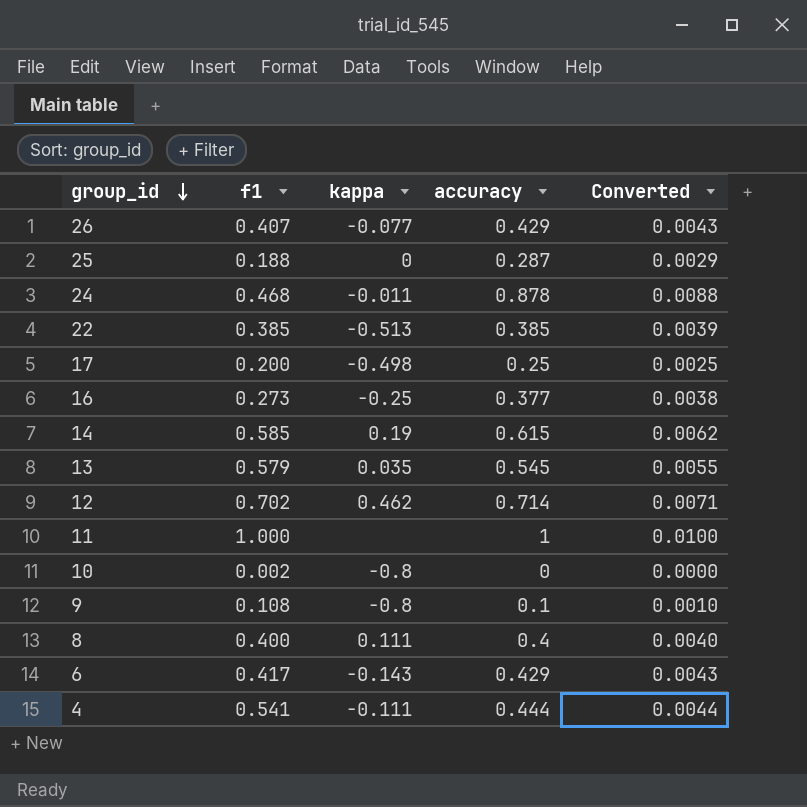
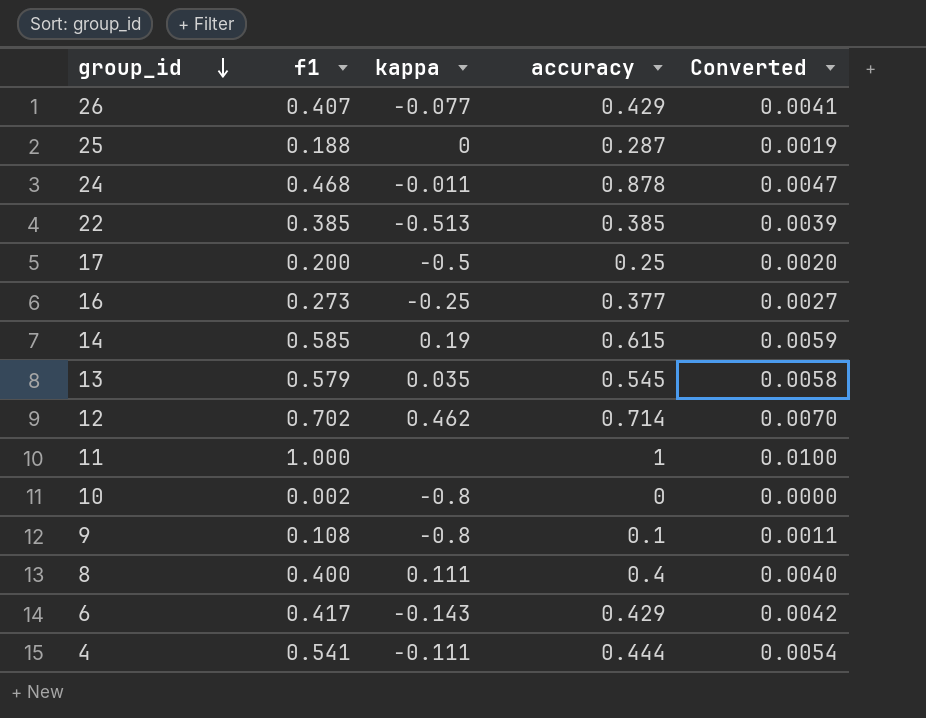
column Converted | formula: [accuracy] * 0.01 -> [f1] * 0.01
17 | kappa: -0.498 -> -0.5

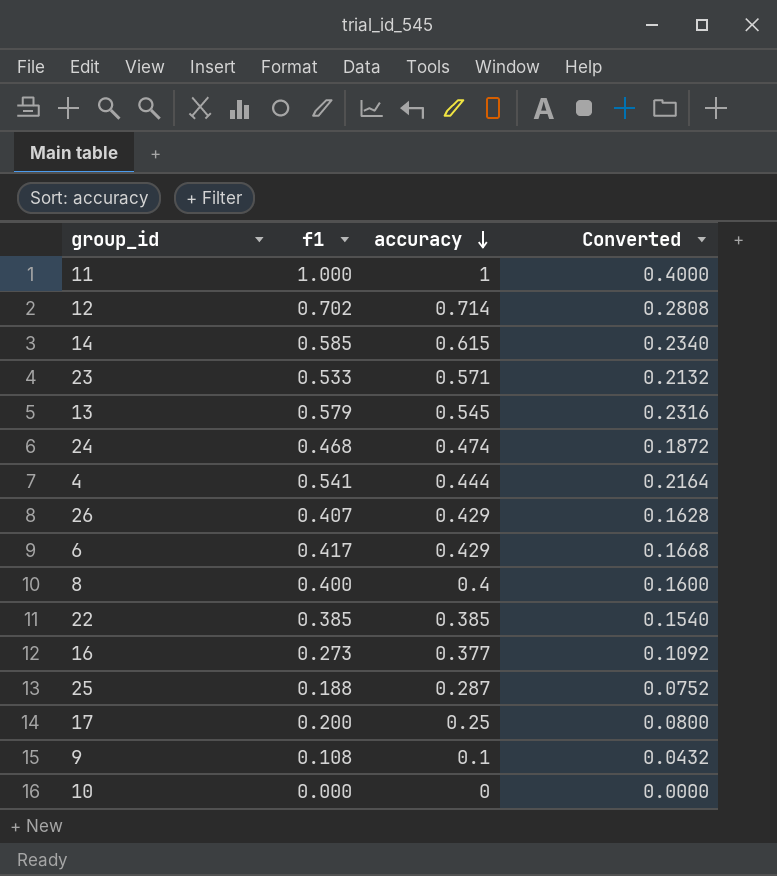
row order: group_id descending -> accuracy descending
column kappa | position: 3 -> none
column Converted | formula: [f1] * 0.01 -> [f1] * 0.4
row 23: none -> 0.533 | 0.571 | 0.2132
24 | accuracy: 0.878 -> 0.474
10 | f1: 0.002 -> 0.000

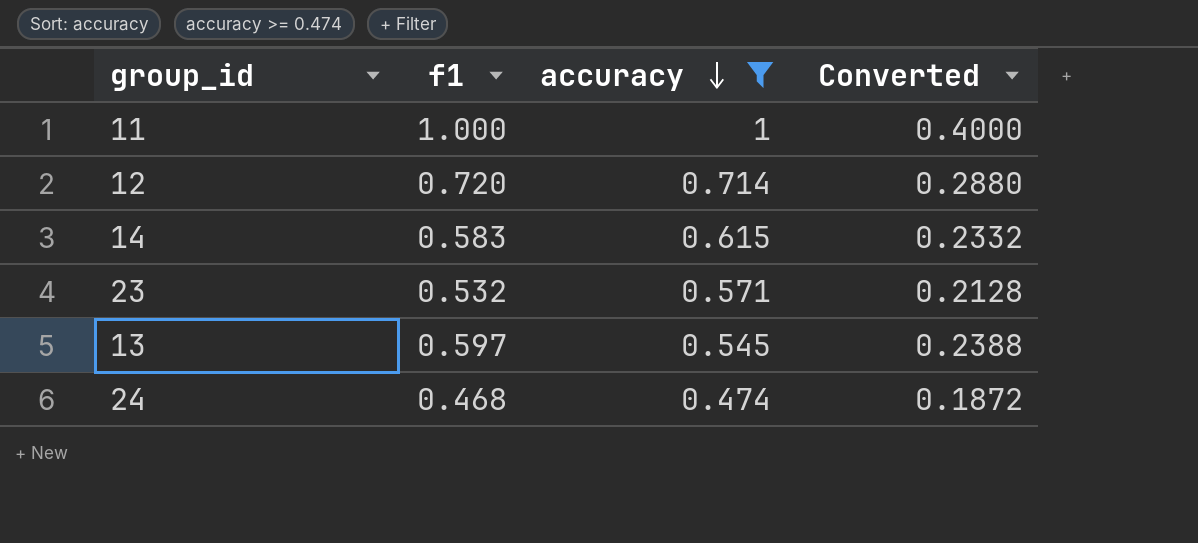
filter: none -> accuracy >= 0.474
12 | f1: 0.702 -> 0.720
12 | Converted: 0.2808 -> 0.2880
14 | f1: 0.585 -> 0.583
14 | Converted: 0.2340 -> 0.2332
23 | f1: 0.533 -> 0.532
23 | Converted: 0.2132 -> 0.2128
13 | f1: 0.579 -> 0.597
13 | Converted: 0.2316 -> 0.2388

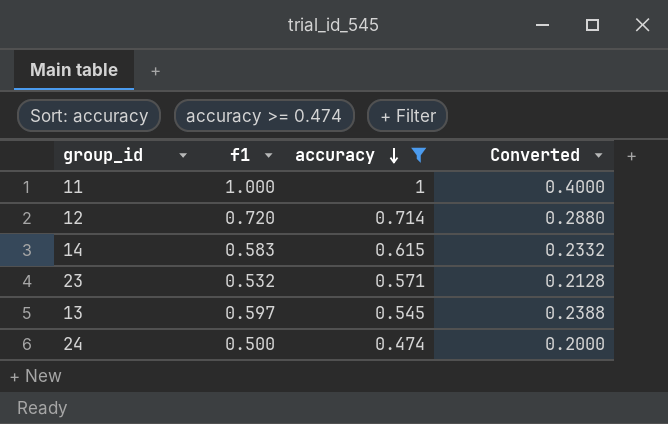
24 | f1: 0.468 -> 0.500
24 | Converted: 0.1872 -> 0.2000

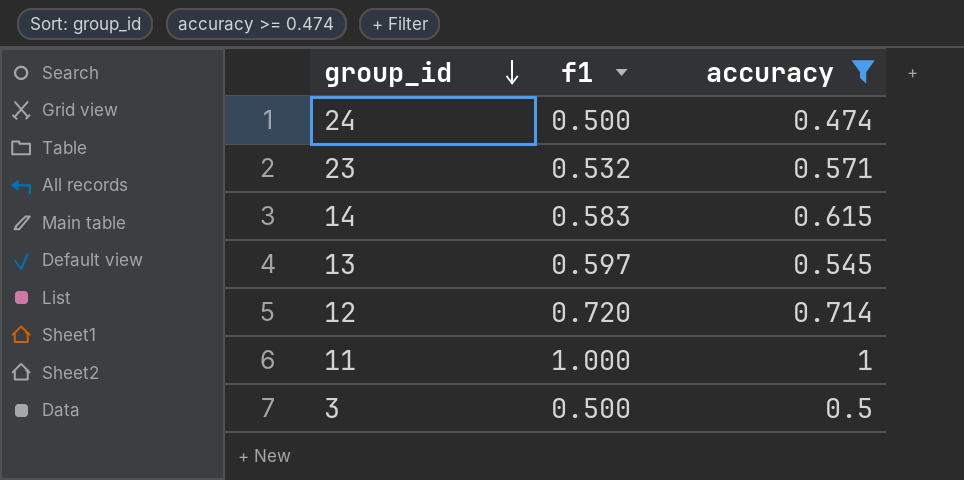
row order: accuracy descending -> group_id descending
column Converted | formula: [f1] * 0.4 -> none
row 3: none -> 0.500 | 0.5

